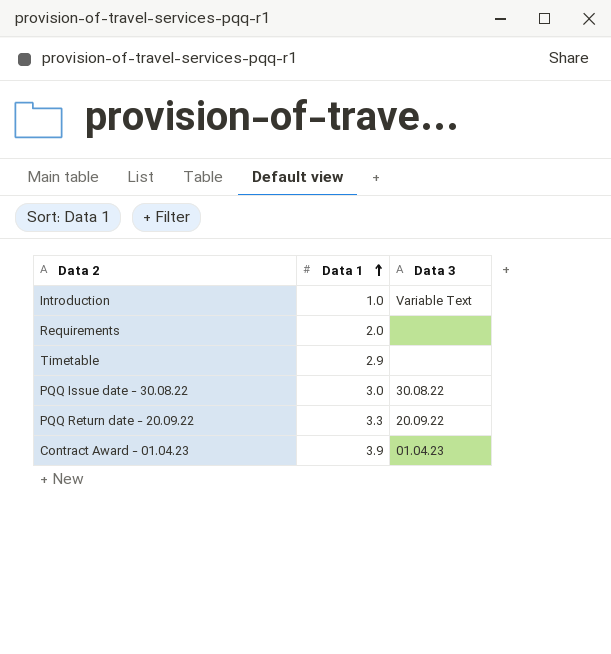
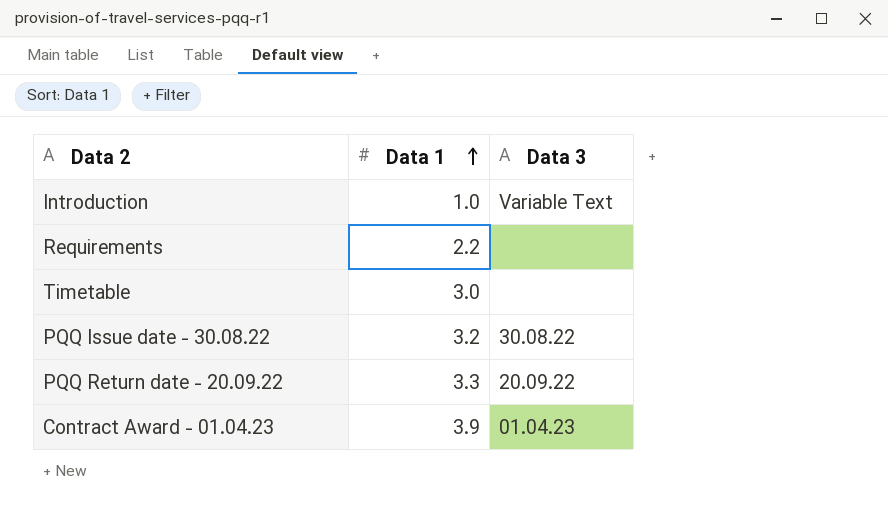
Requirements | Data 1: 2.0 -> 2.2
Timetable | Data 1: 2.9 -> 3.0
PQQ Issue date - 30.08.22 | Data 1: 3.0 -> 3.2

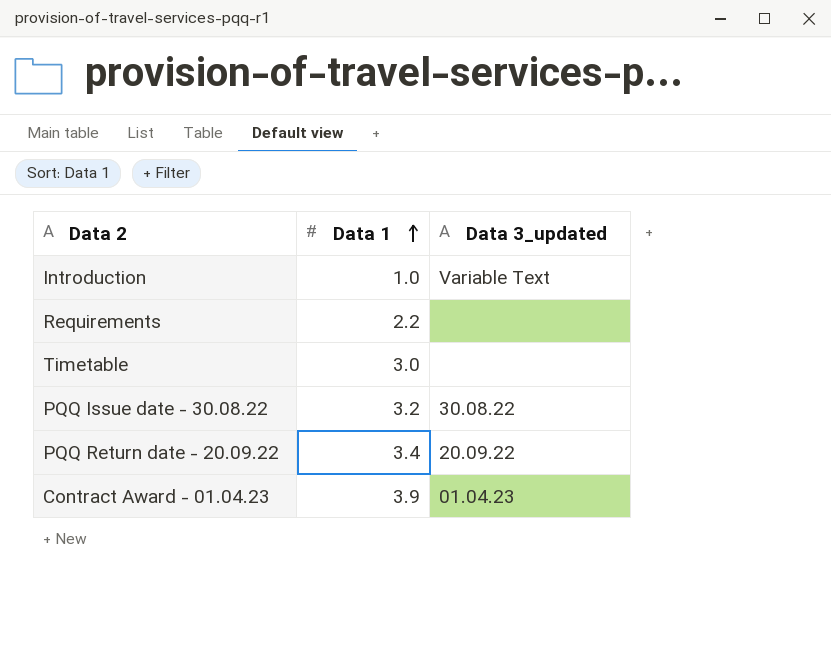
column name: Data 3 -> Data 3_updated
PQQ Return date - 20.09.22 | Data 1: 3.3 -> 3.4

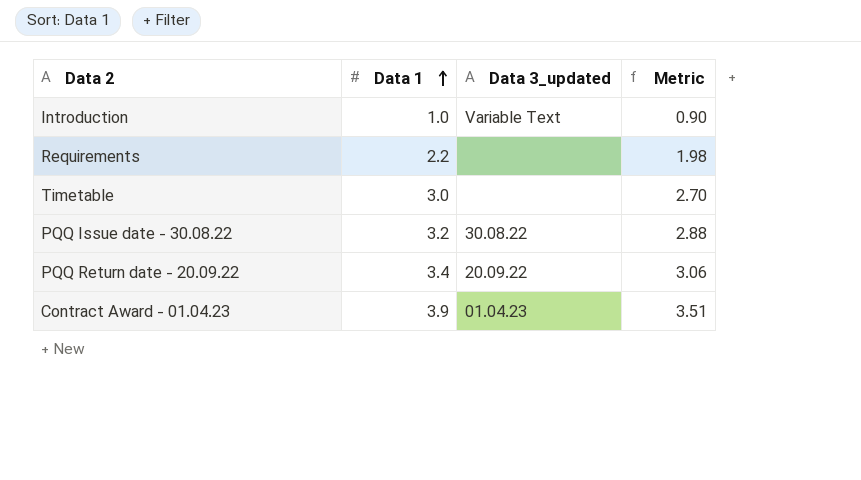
column Metric | formula: none -> [Data 1] * 0.9

